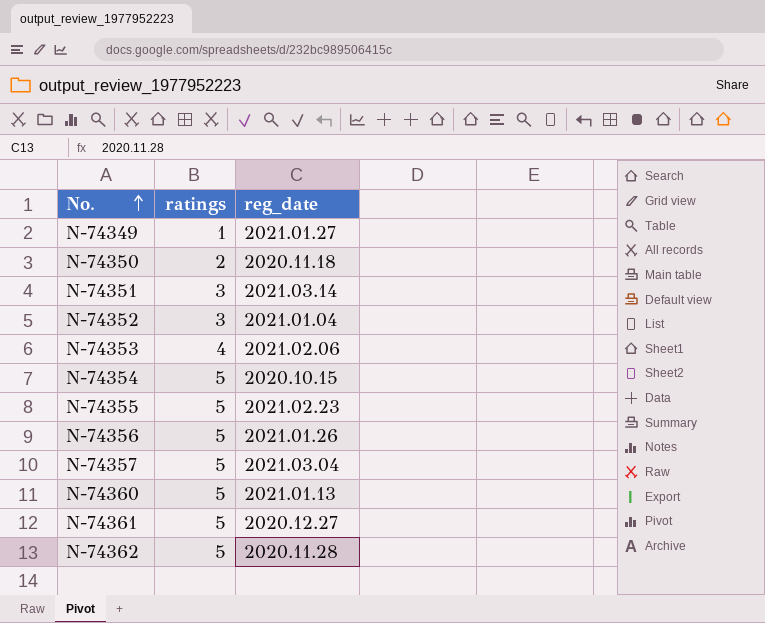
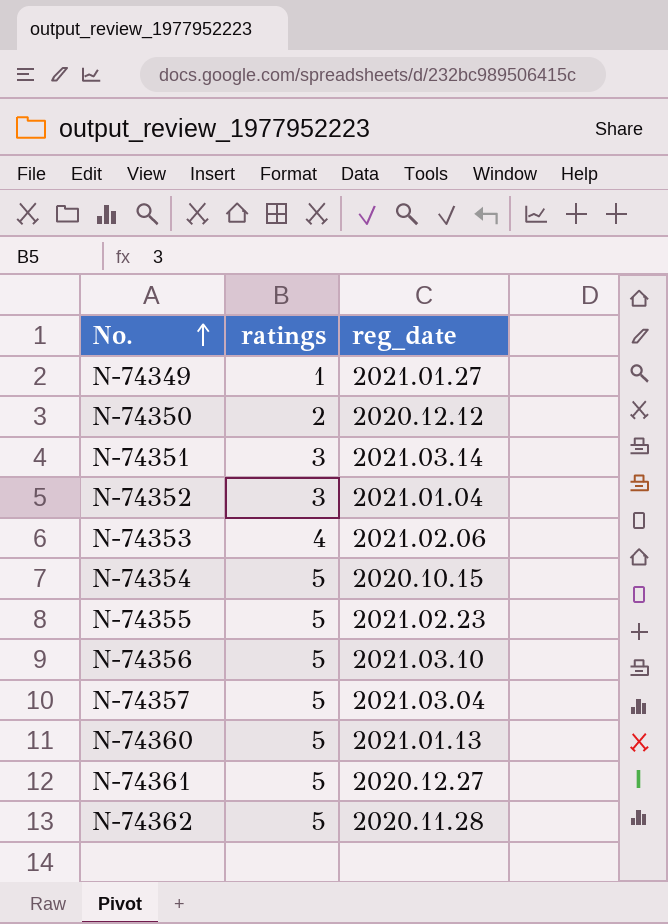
N-74350 | reg_date: 2020.11.18 -> 2020.12.12
N-74356 | reg_date: 2021.01.26 -> 2021.03.10

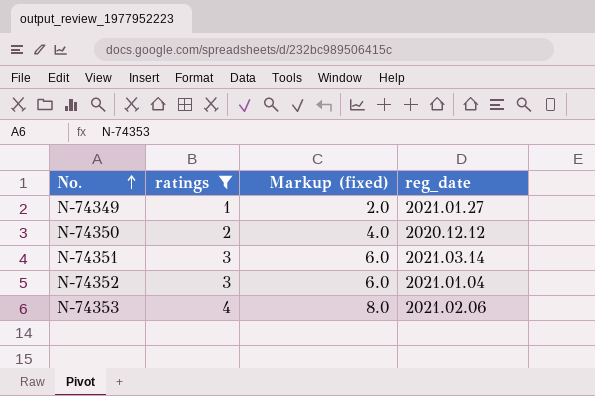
filter: none -> ratings != 5
column Markup (fixed) | formula: none -> [ratings] * 2

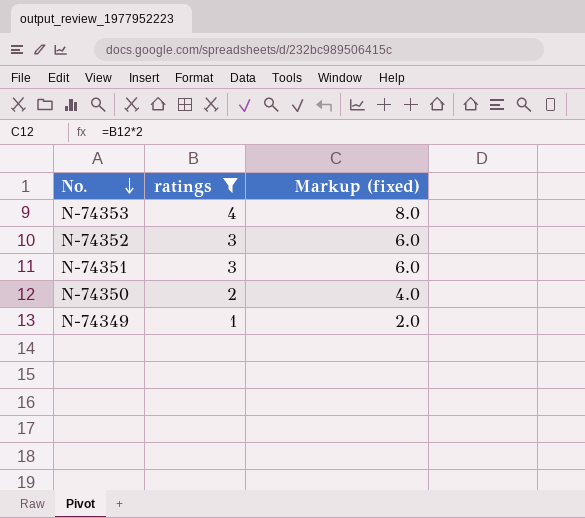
row order: No. ascending -> No. descending
column reg_date | position: 4 -> none

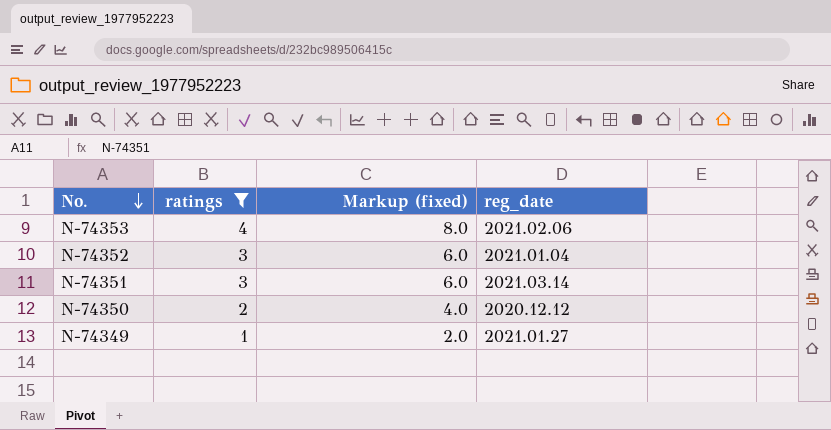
column reg_date | position: none -> 4

